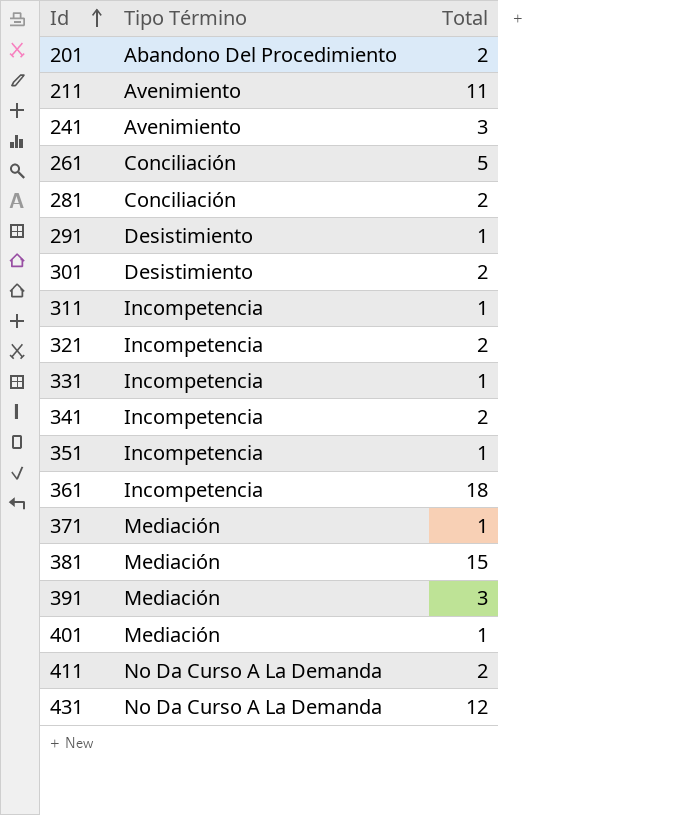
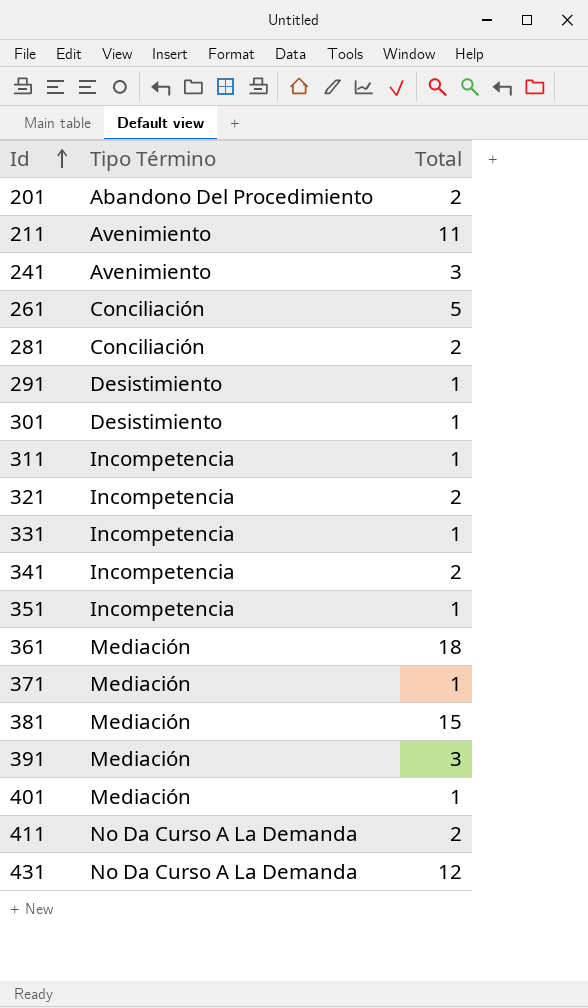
301 | Total: 2 -> 1
361 | Tipo Término: Incompetencia -> Mediación

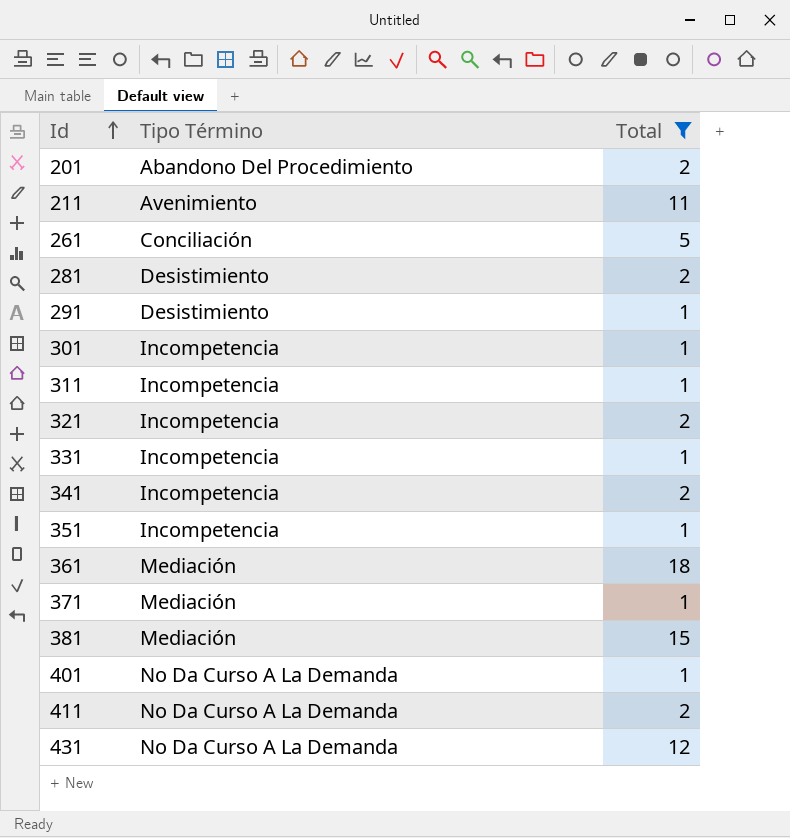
filter: none -> Total != 3
281 | Tipo Término: Conciliación -> Desistimiento
301 | Tipo Término: Desistimiento -> Incompetencia
401 | Tipo Término: Mediación -> No Da Curso A La Demanda

